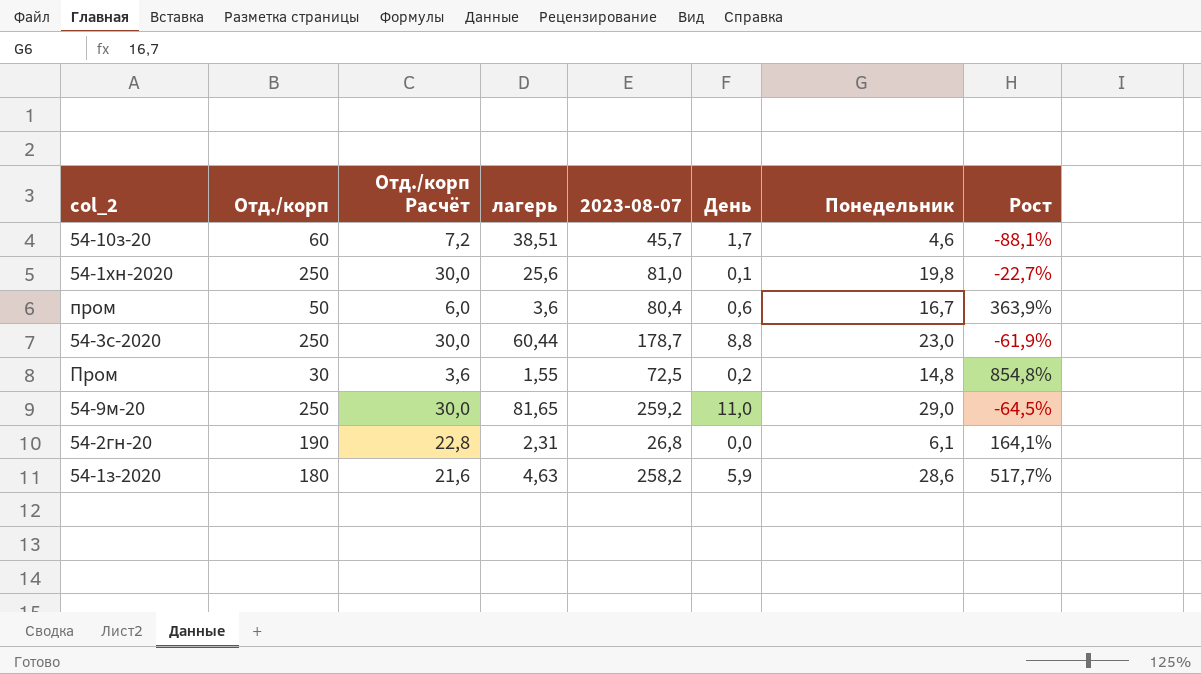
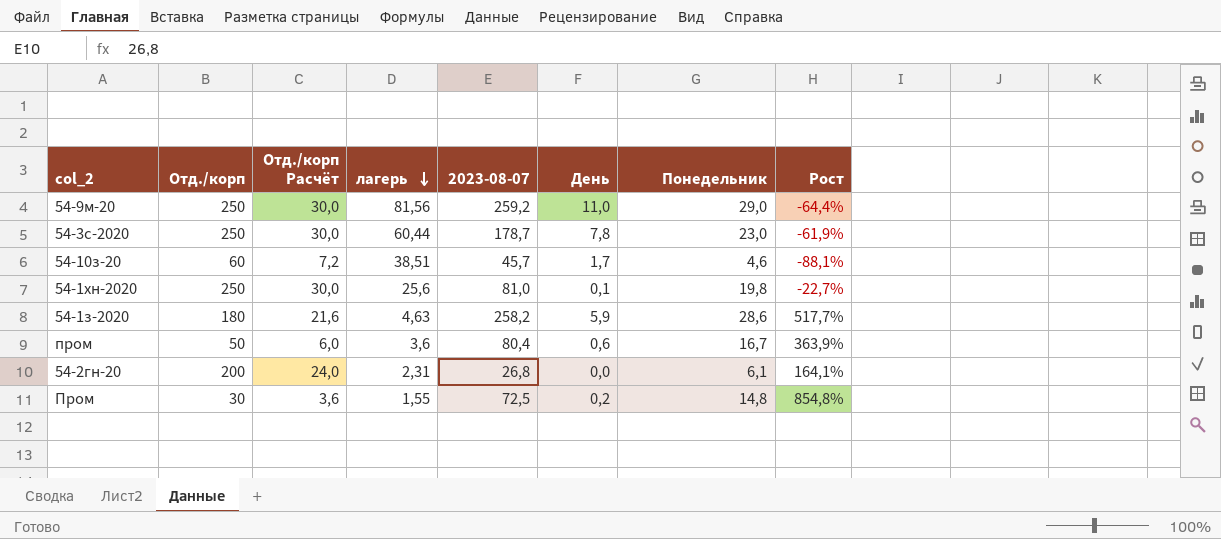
row order: none -> лагерь descending
54-9м-20 | лагерь: 81,65 -> 81,56
54-9м-20 | Рост: -64,5% -> -64,4%
54-3с-2020 | День: 8,8 -> 7,8
54-2гн-20 | Отд./корп: 190 -> 200
54-2гн-20 | Отд./корп Расчёт: 22,8 -> 24,0

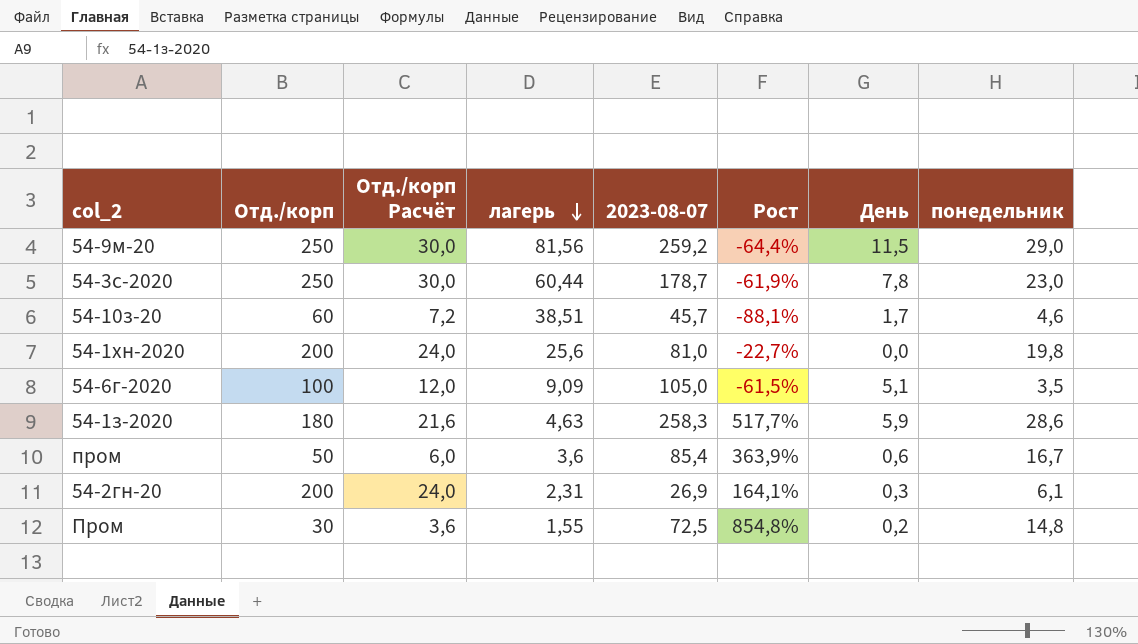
column Рост | position: 8 -> 6
column name: Понедельник -> понедельник
54-9м-20 | День: 11,0 -> 11,5
54-1хн-2020 | Отд./корп: 250 -> 200
54-1хн-2020 | Отд./корп Расчёт: 30,0 -> 24,0
54-1хн-2020 | День: 0,1 -> 0,0
row 54-6г-2020: none -> 100 | 12,0 | 9,09 | 105,0 | -61,5% | 5,1 | 3,5
54-1з-2020 | 2023-08-07: 258,2 -> 258,3
пром | 2023-08-07: 80,4 -> 85,4
54-2гн-20 | 2023-08-07: 26,8 -> 26,9
54-2гн-20 | День: 0,0 -> 0,3

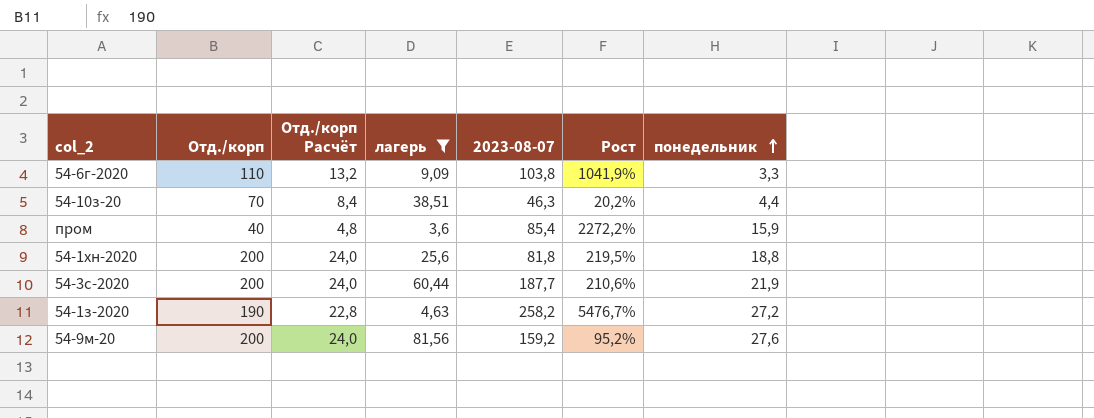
filter: none -> лагерь >= 3,6
row order: лагерь descending -> понедельник ascending
column День | position: 7 -> none
column Рост | formula: ([понедельник] - [лагерь]) / [лагерь] -> ([2023-08-07] - [лагерь]) / [лагерь]
54-6г-2020 | Отд./корп: 100 -> 110
54-6г-2020 | Отд./корп Расчёт: 12,0 -> 13,2
54-6г-2020 | 2023-08-07: 105,0 -> 103,8
54-6г-2020 | понедельник: 3,5 -> 3,3
54-10з-20 | Отд./корп: 60 -> 70
54-10з-20 | Отд./корп Расчёт: 7,2 -> 8,4
54-10з-20 | 2023-08-07: 45,7 -> 46,3
54-10з-20 | понедельник: 4,6 -> 4,4
пром | Отд./корп: 50 -> 40
пром | Отд./корп Расчёт: 6,0 -> 4,8
пром | понедельник: 16,7 -> 15,9
54-1хн-2020 | 2023-08-07: 81,0 -> 81,8
54-1хн-2020 | понедельник: 19,8 -> 18,8
54-3с-2020 | Отд./корп: 250 -> 200
54-3с-2020 | Отд./корп Расчёт: 30,0 -> 24,0
54-3с-2020 | 2023-08-07: 178,7 -> 187,7
54-3с-2020 | понедельник: 23,0 -> 21,9
54-1з-2020 | Отд./корп: 180 -> 190
54-1з-2020 | Отд./корп Расчёт: 21,6 -> 22,8
54-1з-2020 | 2023-08-07: 258,3 -> 258,2
54-1з-2020 | понедельник: 28,6 -> 27,2
54-9м-20 | Отд./корп: 250 -> 200
54-9м-20 | Отд./корп Расчёт: 30,0 -> 24,0
54-9м-20 | 2023-08-07: 259,2 -> 159,2
54-9м-20 | понедельник: 29,0 -> 27,6

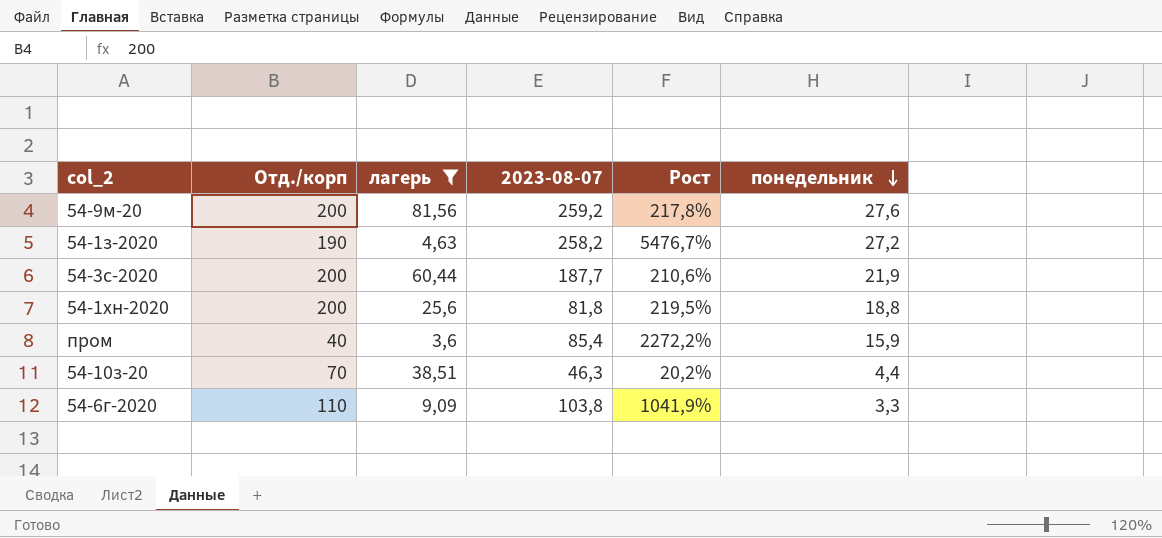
row order: понедельник ascending -> понедельник descending
column Отд./корп Расчёт | formula: [Отд./корп] * 0,12 -> none
54-9м-20 | 2023-08-07: 159,2 -> 259,2
54-9м-20 | Рост: 95,2% -> 217,8%

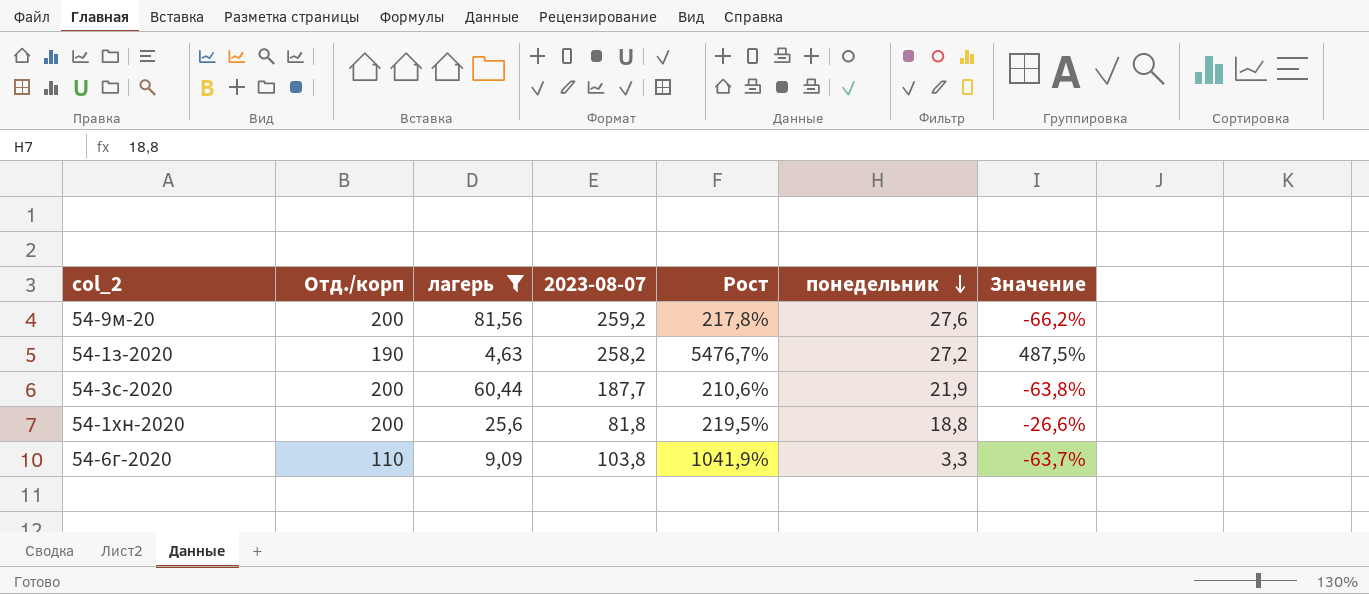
column Значение | formula: none -> ([понедельник] - [лагерь]) / [лагерь]
row пром: 40 | 3,6 | 85,4 | 2272,2% | 15,9 -> none
row 54-10з-20: 70 | 38,51 | 46,3 | 20,2% | 4,4 -> none

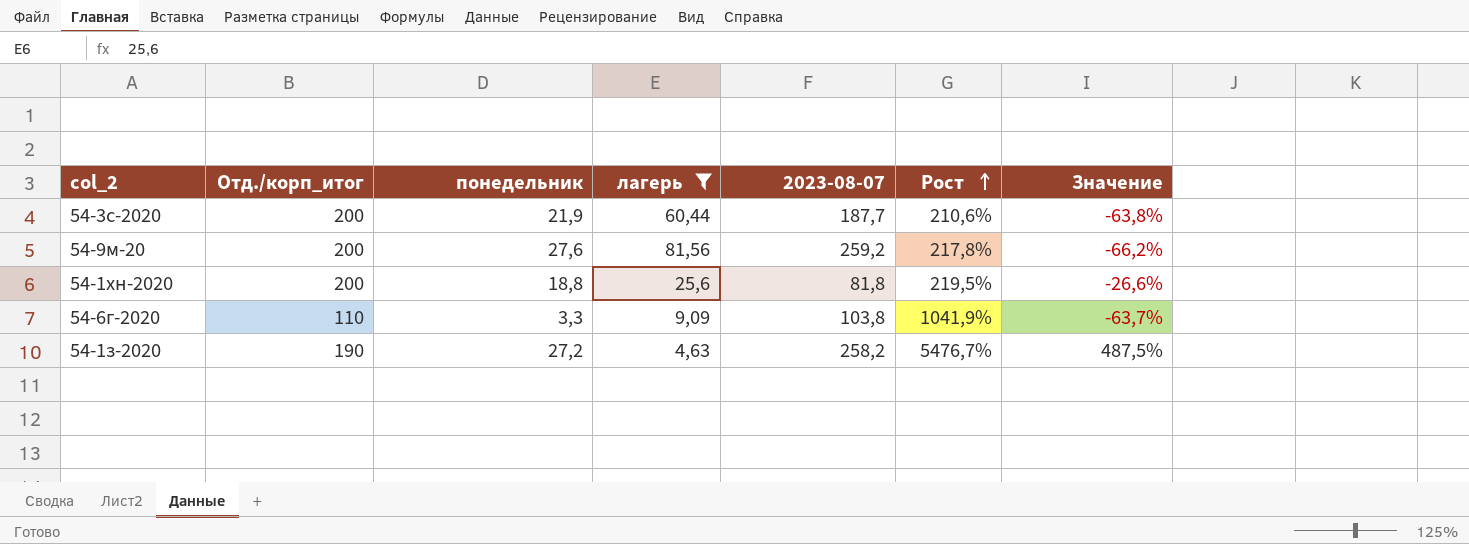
row order: понедельник descending -> Рост ascending
column name: Отд./корп -> Отд./корп_итог
column понедельник | position: 6 -> 3

